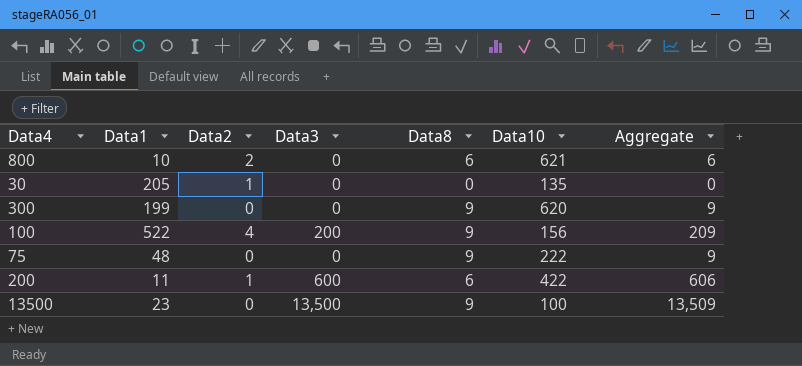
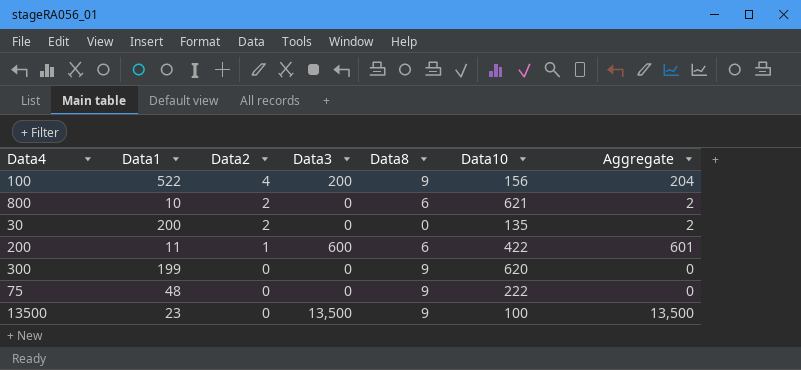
row order: none -> Data2 descending
column Aggregate | formula: [Data3] + [Data8] -> [Data2] + [Data3]
30 | Data1: 205 -> 200
30 | Data2: 1 -> 2

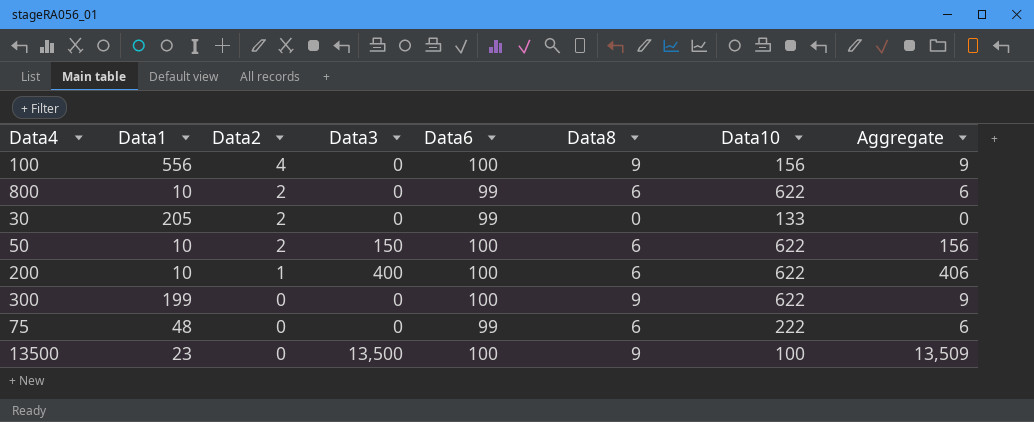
column Data6 | position: none -> 5
column Aggregate | formula: [Data2] + [Data3] -> [Data3] + [Data8]
100 | Data1: 522 -> 556
100 | Data3: 200 -> 0
800 | Data10: 621 -> 622
30 | Data1: 200 -> 205
30 | Data10: 135 -> 133
row 50: none -> 10 | 2 | 150 | 100 | 6 | 622 | 156
200 | Data1: 11 -> 10
200 | Data3: 600 -> 400
200 | Data10: 422 -> 622
300 | Data10: 620 -> 622
75 | Data8: 9 -> 6

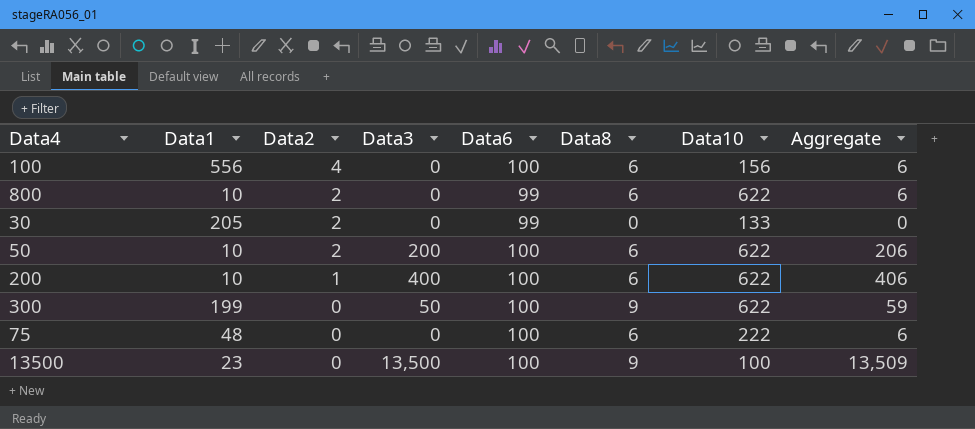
100 | Data8: 9 -> 6
100 | Aggregate: 9 -> 6
50 | Data3: 150 -> 200
50 | Aggregate: 156 -> 206
300 | Data3: 0 -> 50
300 | Aggregate: 9 -> 59
75 | Data6: 99 -> 100

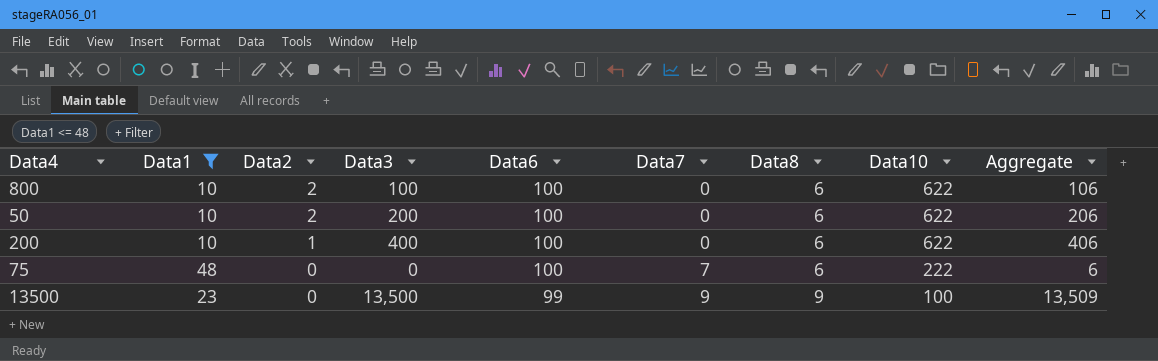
filter: none -> Data1 <= 48
column Data7 | position: none -> 6
800 | Data3: 0 -> 100
800 | Data6: 99 -> 100
800 | Aggregate: 6 -> 106
13500 | Data6: 100 -> 99

